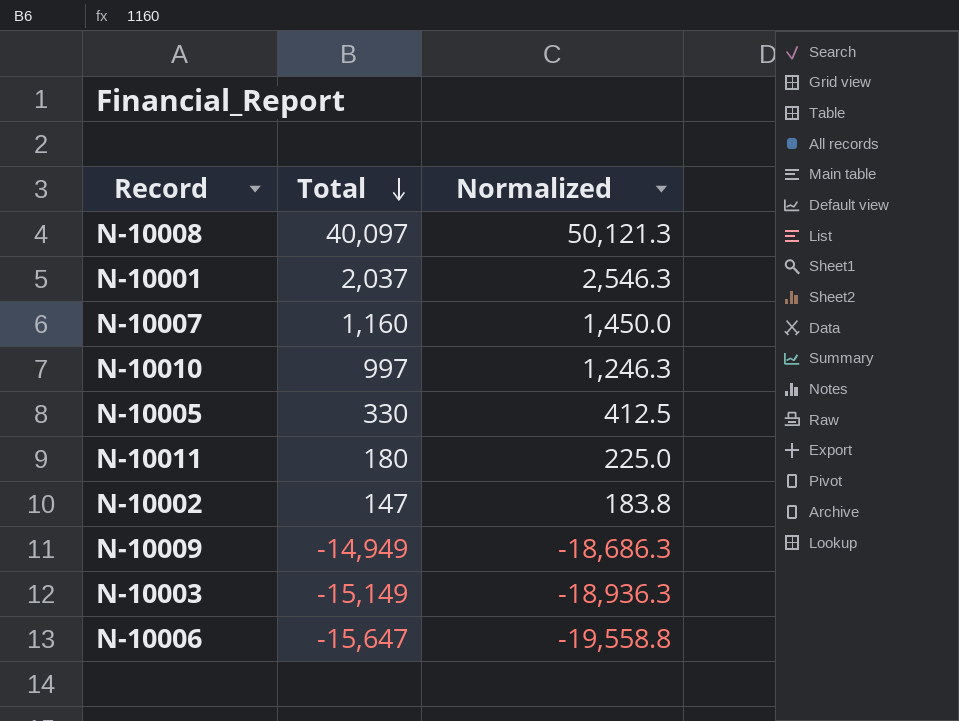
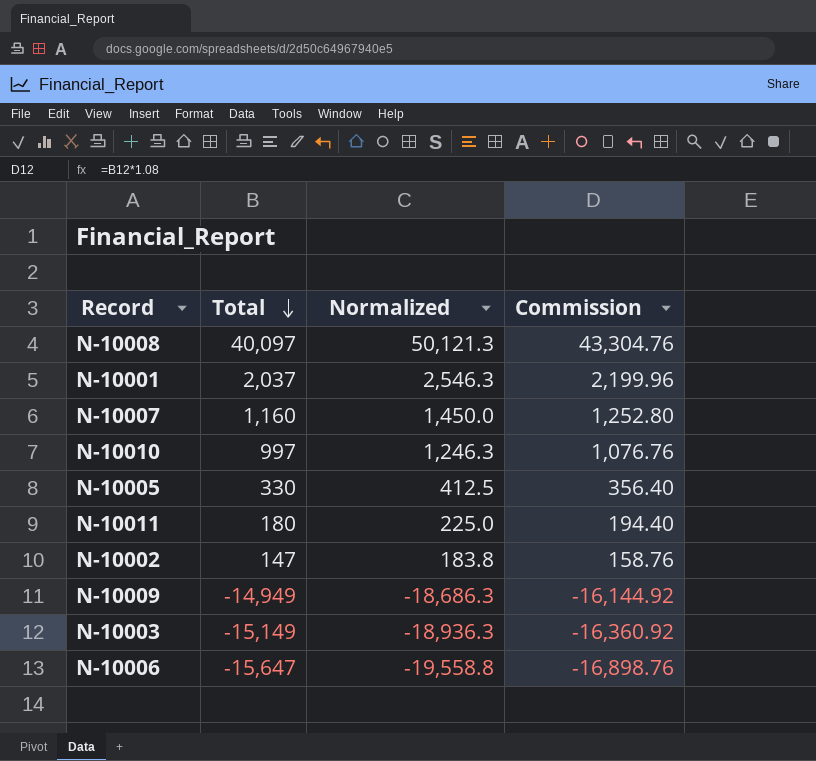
column Commission | formula: none -> [Total] * 1.08

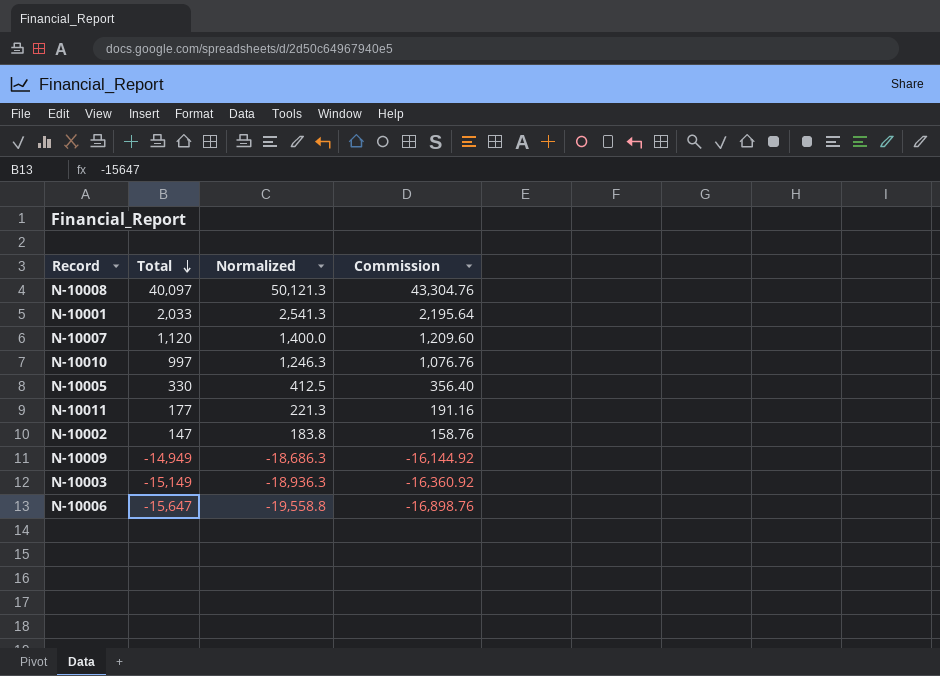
N-10001 | Total: 2,037 -> 2,033
N-10001 | Normalized: 2,546.3 -> 2,541.3
N-10001 | Commission: 2,199.96 -> 2,195.64
N-10007 | Total: 1,160 -> 1,120
N-10007 | Normalized: 1,450.0 -> 1,400.0
N-10007 | Commission: 1,252.80 -> 1,209.60
N-10011 | Total: 180 -> 177
N-10011 | Normalized: 225.0 -> 221.3
N-10011 | Commission: 194.40 -> 191.16

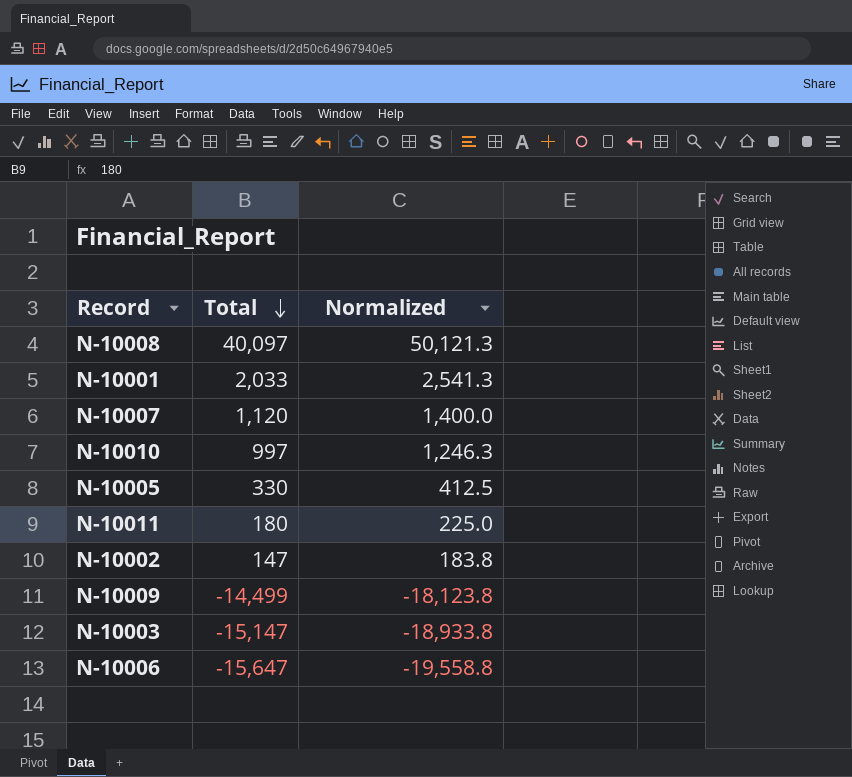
column Commission | formula: [Total] * 1.08 -> none
N-10011 | Total: 177 -> 180
N-10011 | Normalized: 221.3 -> 225.0
N-10009 | Total: -14,949 -> -14,499
N-10009 | Normalized: -18,686.3 -> -18,123.8
N-10003 | Total: -15,149 -> -15,147
N-10003 | Normalized: -18,936.3 -> -18,933.8

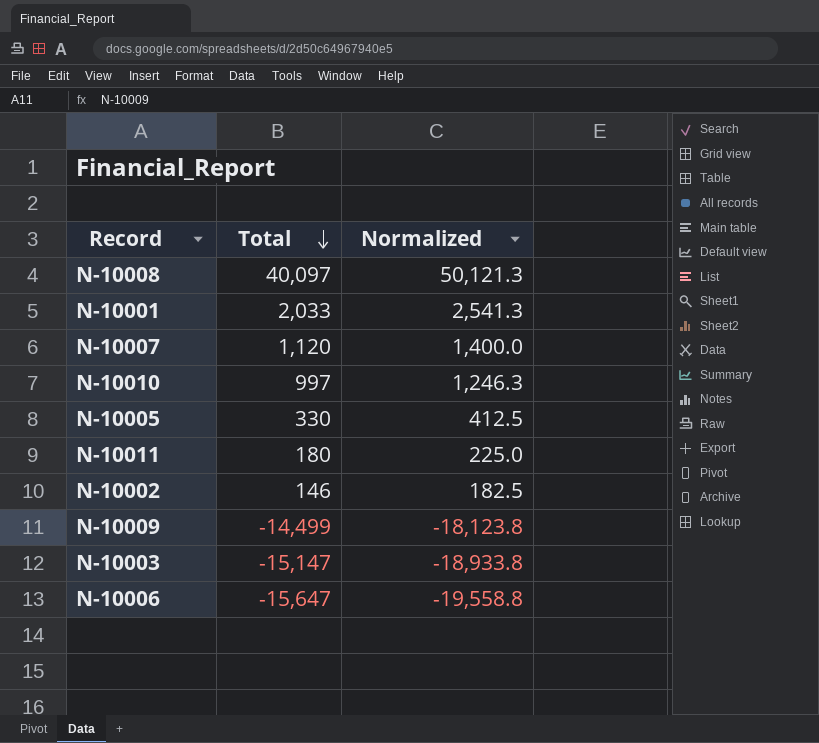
N-10002 | Total: 147 -> 146
N-10002 | Normalized: 183.8 -> 182.5

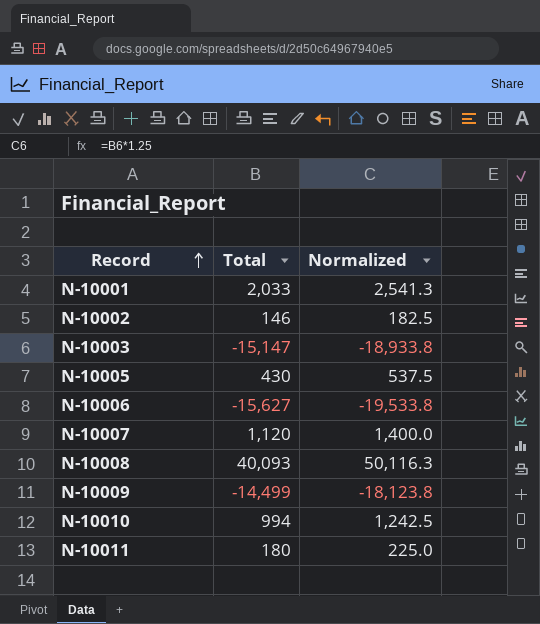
row order: Total descending -> Record ascending
N-10005 | Total: 330 -> 430
N-10005 | Normalized: 412.5 -> 537.5
N-10006 | Total: -15,647 -> -15,627
N-10006 | Normalized: -19,558.8 -> -19,533.8
N-10008 | Total: 40,097 -> 40,093
N-10008 | Normalized: 50,121.3 -> 50,116.3
N-10010 | Total: 997 -> 994
N-10010 | Normalized: 1,246.3 -> 1,242.5

